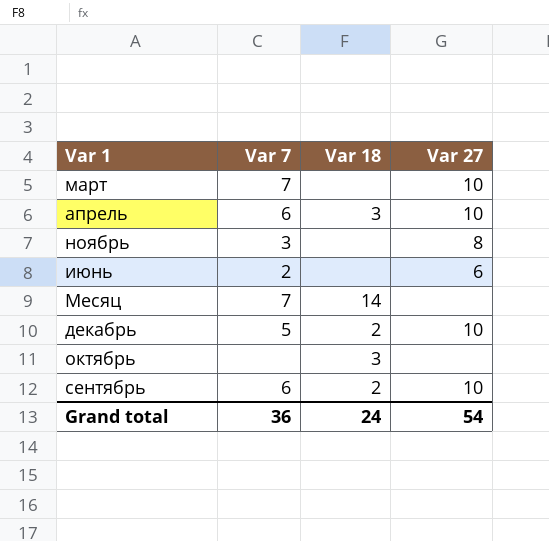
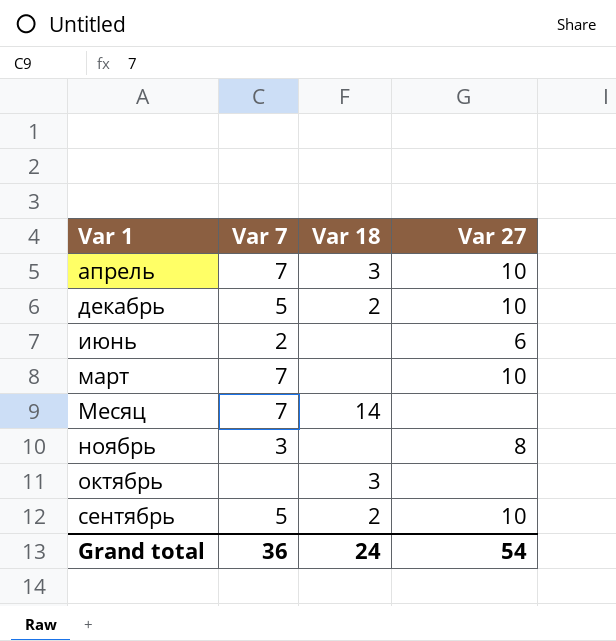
row order: none -> Var 1 ascending
апрель | Var 7: 6 -> 7
сентябрь | Var 7: 6 -> 5

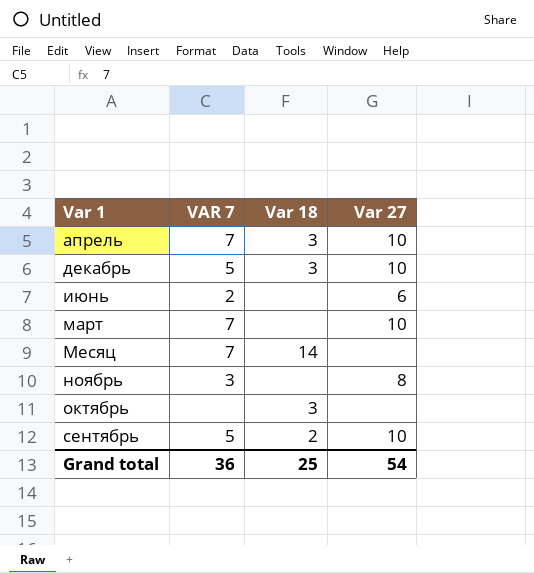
column name: Var 7 -> VAR 7
декабрь | Var 18: 2 -> 3
Grand total | Var 18: 24 -> 25

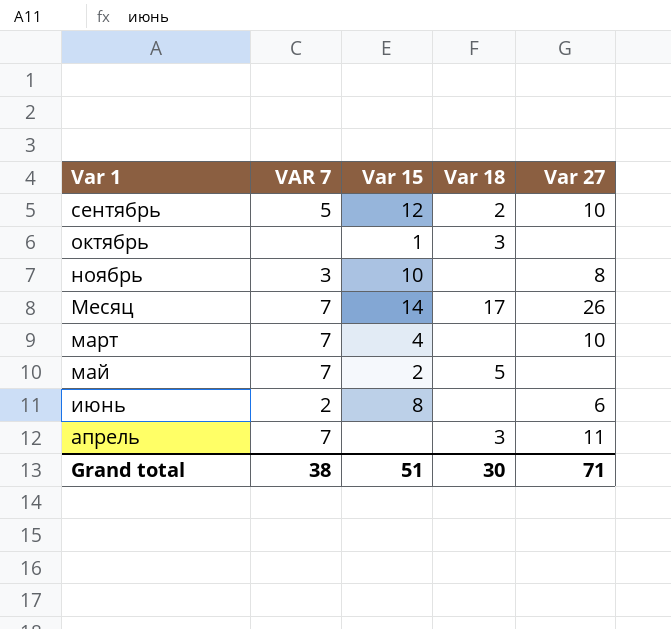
row order: Var 1 ascending -> Var 1 descending
column Var 15 | position: none -> 3
row декабрь: 5 | 3 | 10 -> none
Месяц | Var 18: 14 -> 17
Месяц | Var 27: none -> 26
row май: none -> 7 | 2 | 5 | none
апрель | Var 27: 10 -> 11
Grand total | VAR 7: 36 -> 38
Grand total | Var 18: 25 -> 30
Grand total | Var 27: 54 -> 71

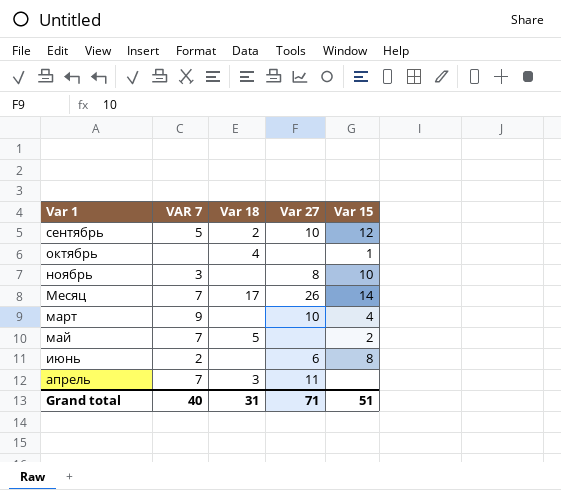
column Var 15 | position: 3 -> 5
октябрь | Var 18: 3 -> 4
март | VAR 7: 7 -> 9
Grand total | VAR 7: 38 -> 40
Grand total | Var 18: 30 -> 31

